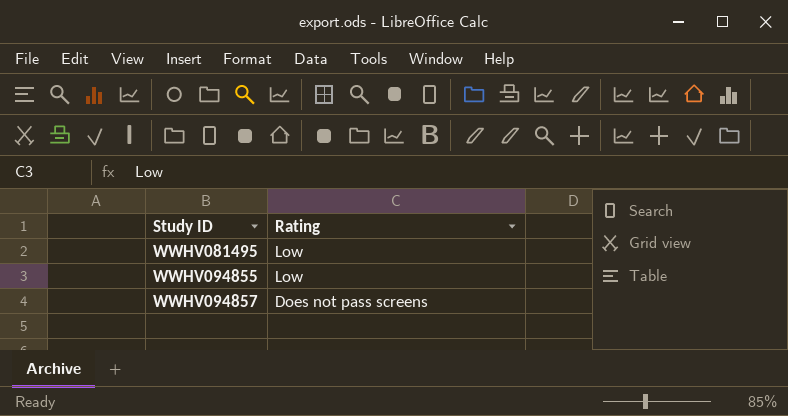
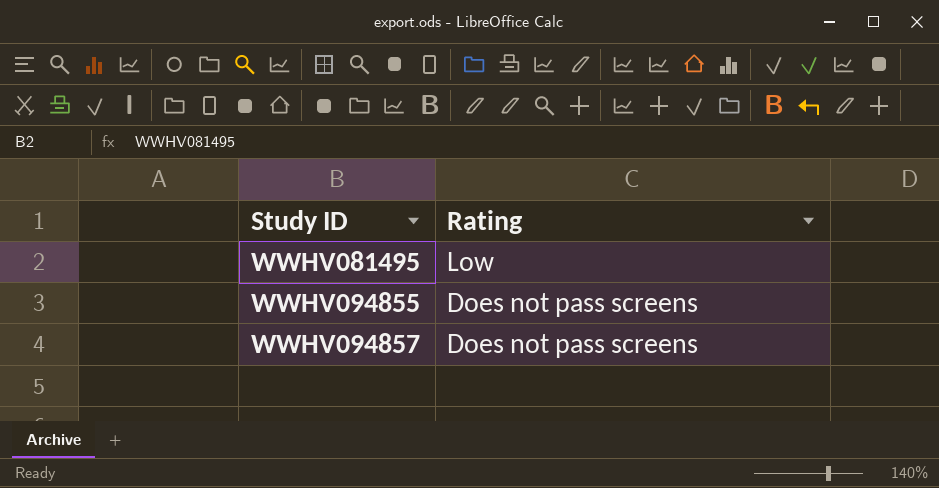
WWHV094855 | Rating: Low -> Does not pass screens

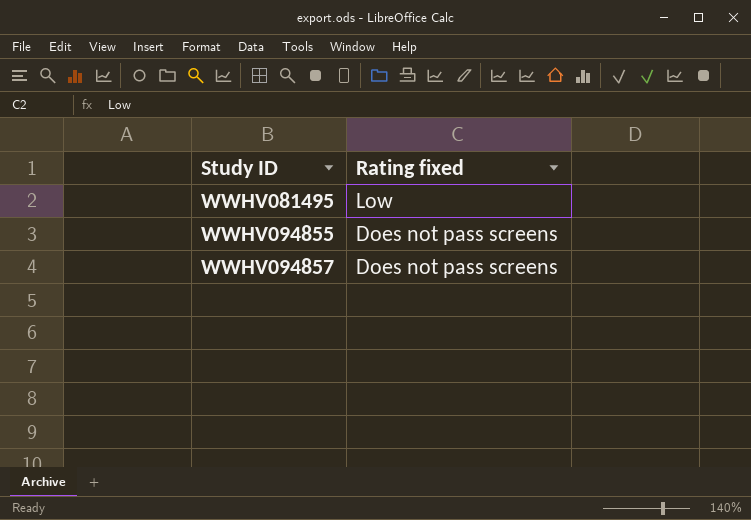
column name: Rating -> Rating fixed

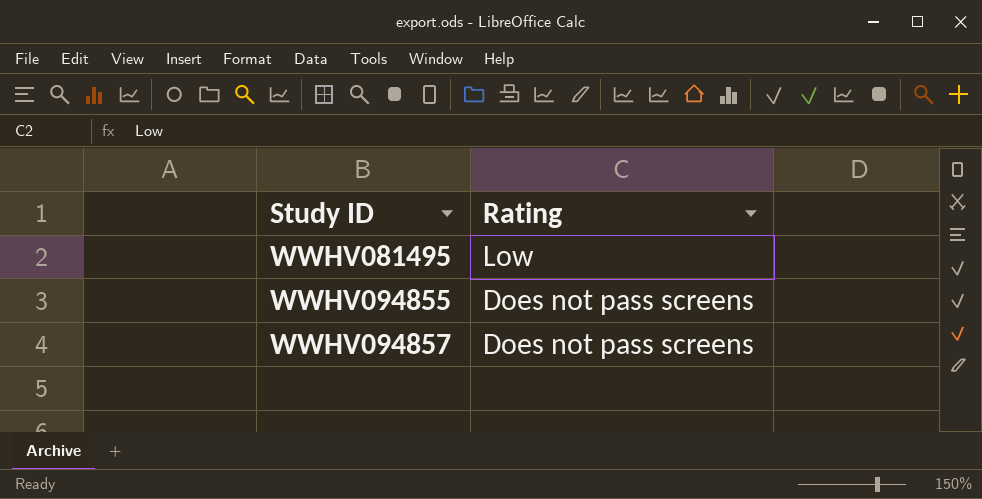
column name: Rating fixed -> Rating

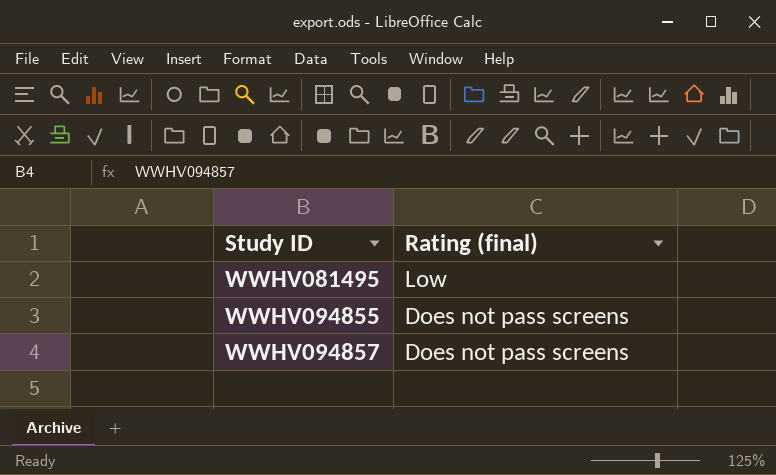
column name: Rating -> Rating (final)

